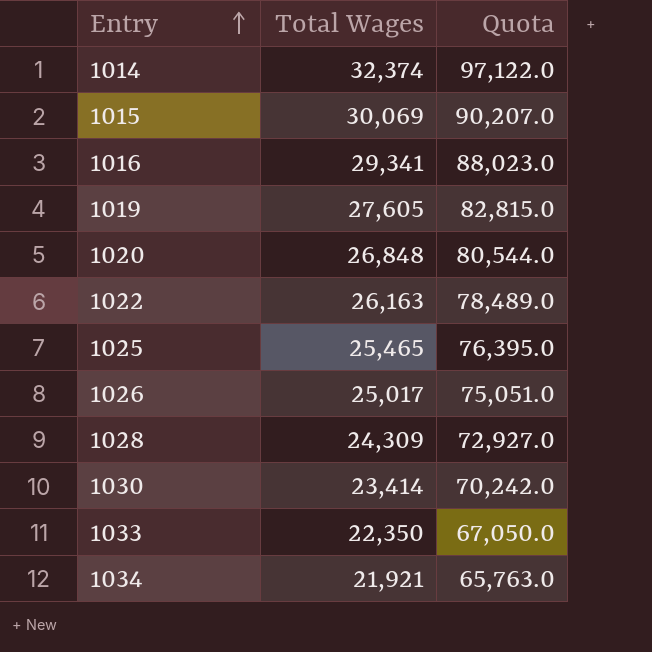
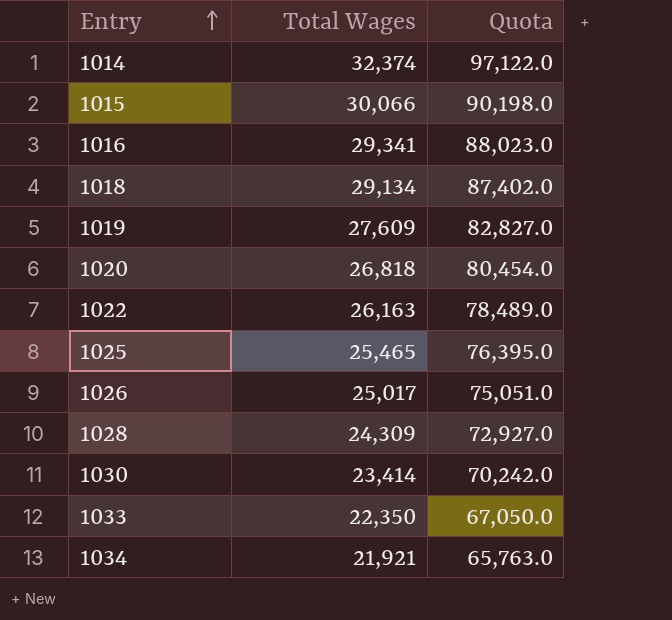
1015 | Total Wages: 30,069 -> 30,066
1015 | Quota: 90,207.0 -> 90,198.0
row 1018: none -> 29,134 | 87,402.0
1019 | Total Wages: 27,605 -> 27,609
1019 | Quota: 82,815.0 -> 82,827.0
1020 | Total Wages: 26,848 -> 26,818
1020 | Quota: 80,544.0 -> 80,454.0

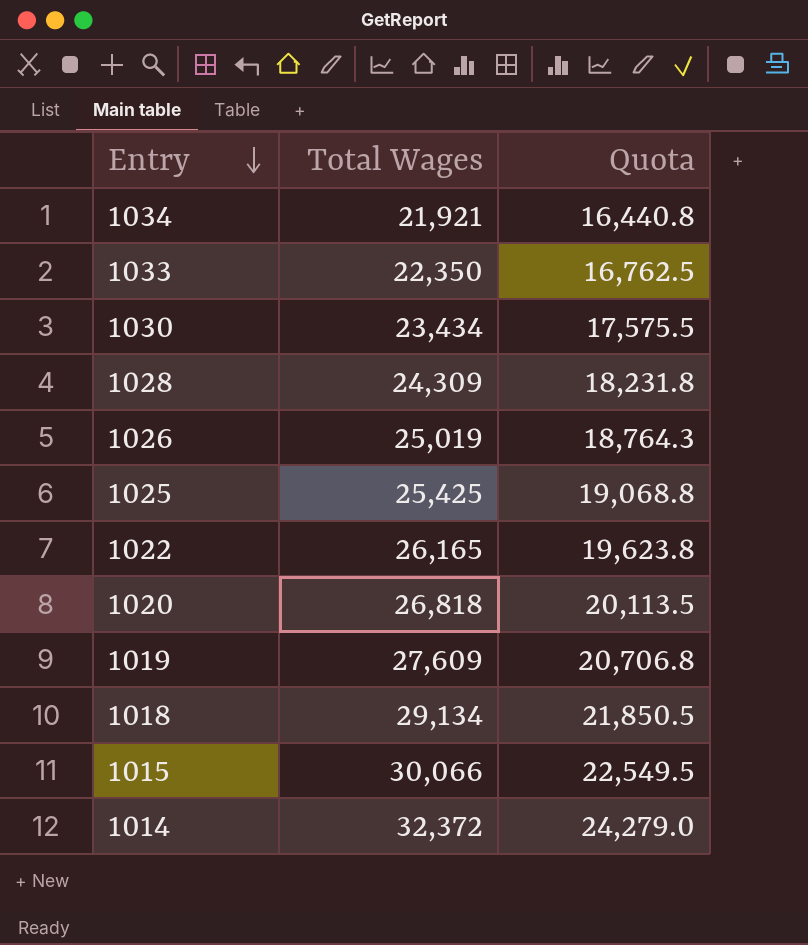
row order: Entry ascending -> Entry descending
column Quota | formula: [Total Wages] * 3 -> [Total Wages] * 0.75
row 1016: 29,341 | 88,023.0 -> none
1030 | Total Wages: 23,414 -> 23,434
1026 | Total Wages: 25,017 -> 25,019
1025 | Total Wages: 25,465 -> 25,425
1022 | Total Wages: 26,163 -> 26,165
1014 | Total Wages: 32,374 -> 32,372

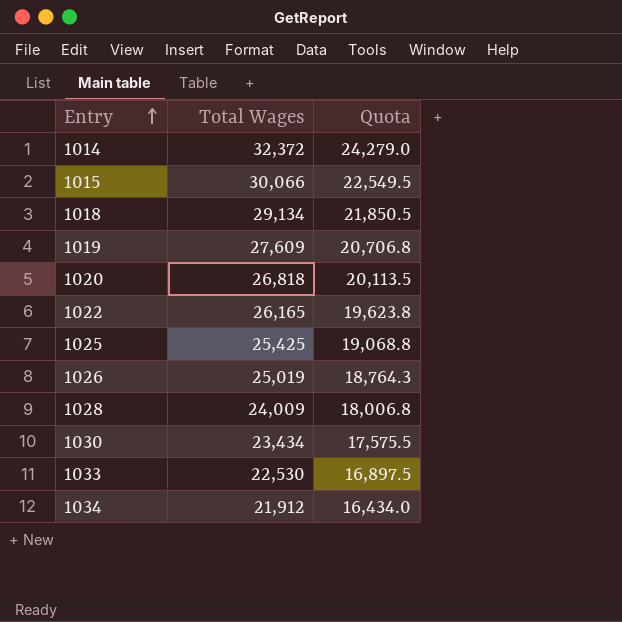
row order: Entry descending -> Entry ascending
1028 | Total Wages: 24,309 -> 24,009
1028 | Quota: 18,231.8 -> 18,006.8
1033 | Total Wages: 22,350 -> 22,530
1033 | Quota: 16,762.5 -> 16,897.5
1034 | Total Wages: 21,921 -> 21,912
1034 | Quota: 16,440.8 -> 16,434.0

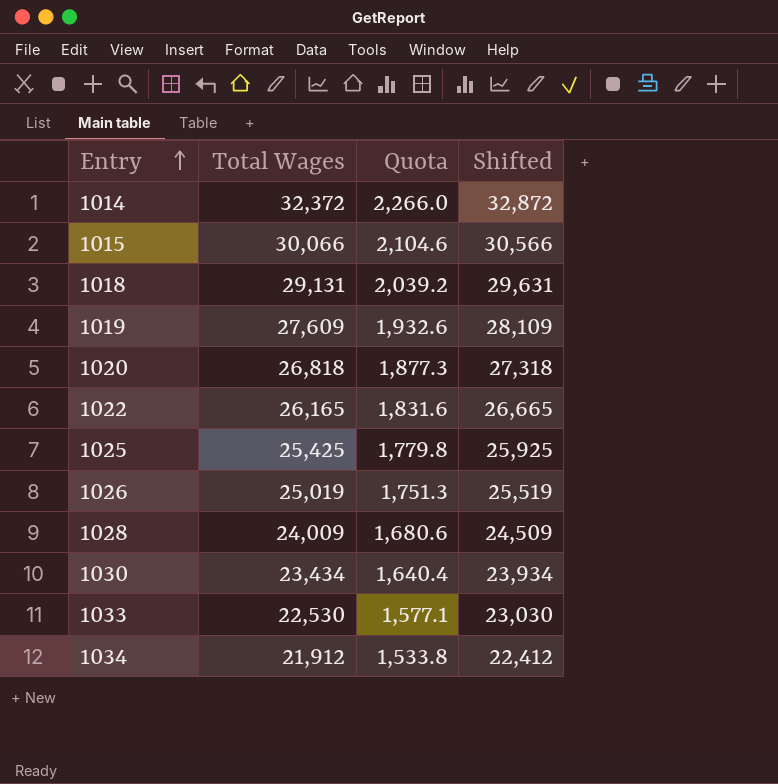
column Quota | formula: [Total Wages] * 0.75 -> [Total Wages] * 0.07
column Shifted | formula: none -> [Total Wages] + 500
1018 | Total Wages: 29,134 -> 29,131

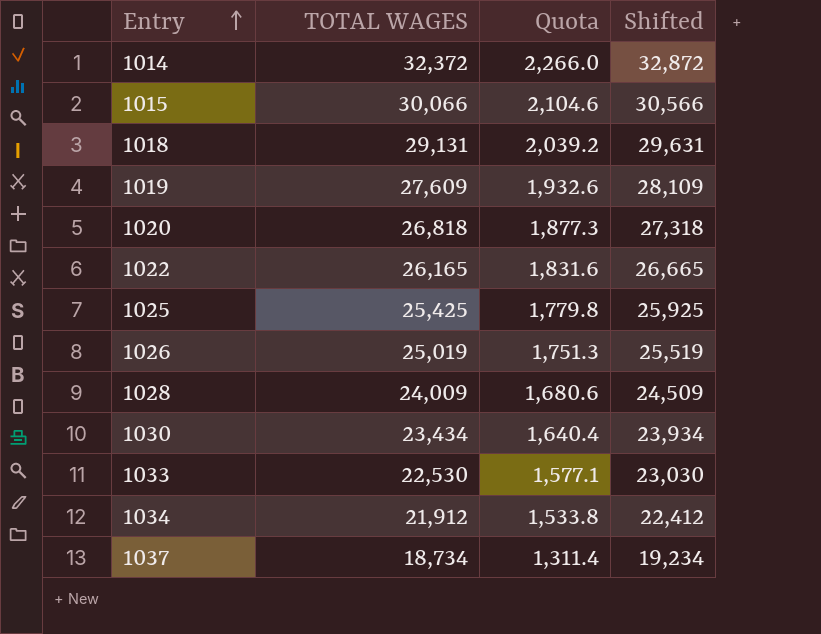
column name: Total Wages -> TOTAL WAGES
row 1037: none -> 18,734 | 1,311.4 | 19,234

